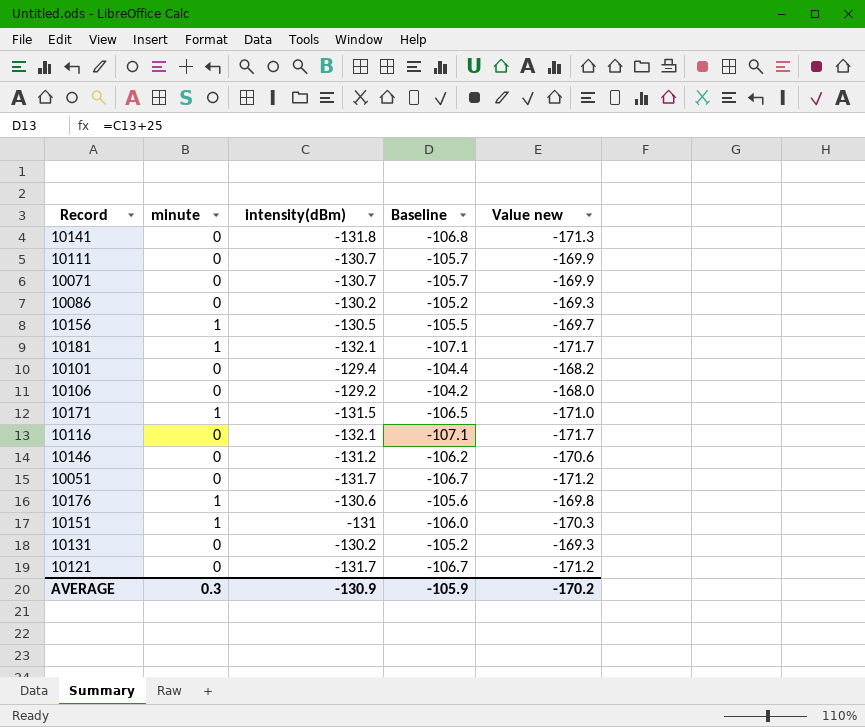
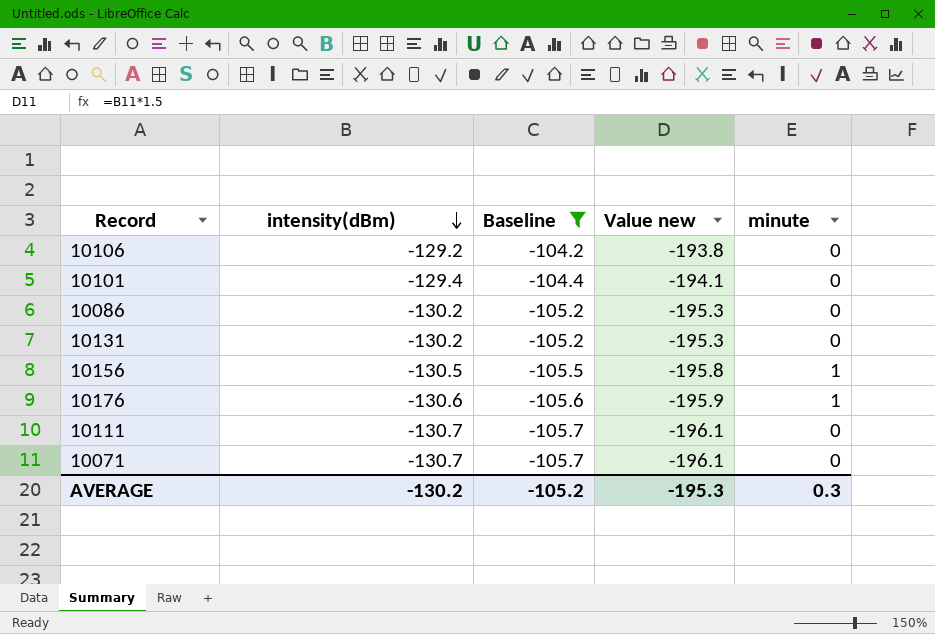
filter: none -> Baseline >= -105.7
row order: none -> intensity(dBm) descending
column Value new | formula: [intensity(dBm)] * 1.3 -> [intensity(dBm)] * 1.5
column minute | position: 2 -> 5
AVERAGE | intensity(dBm): -130.9 -> -130.2
AVERAGE | Baseline: -105.9 -> -105.2
AVERAGE | Value new: -170.2 -> -195.3

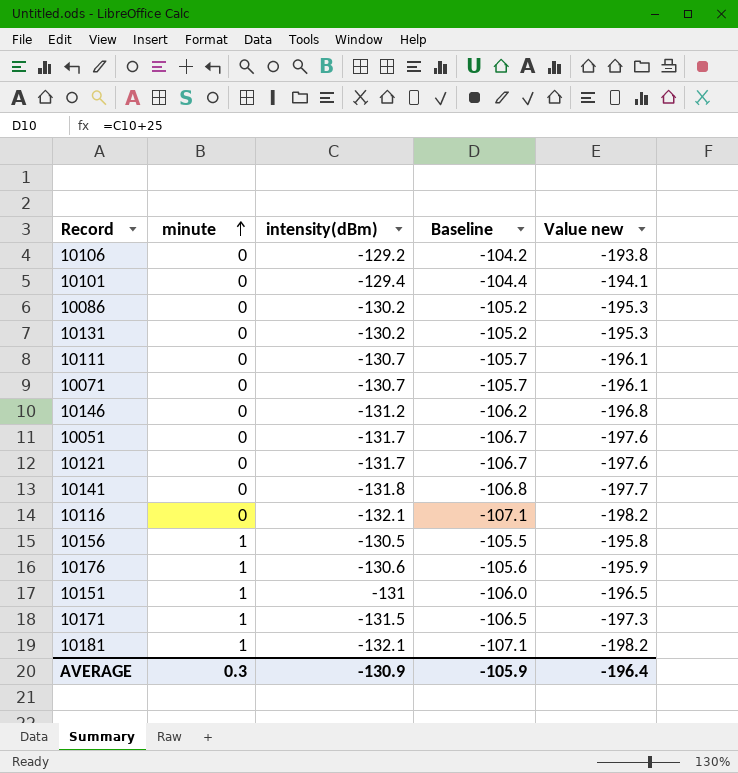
filter: Baseline >= -105.7 -> none
row order: intensity(dBm) descending -> minute ascending
column minute | position: 5 -> 2
AVERAGE | intensity(dBm): -130.2 -> -130.9
AVERAGE | Baseline: -105.2 -> -105.9
AVERAGE | Value new: -195.3 -> -196.4

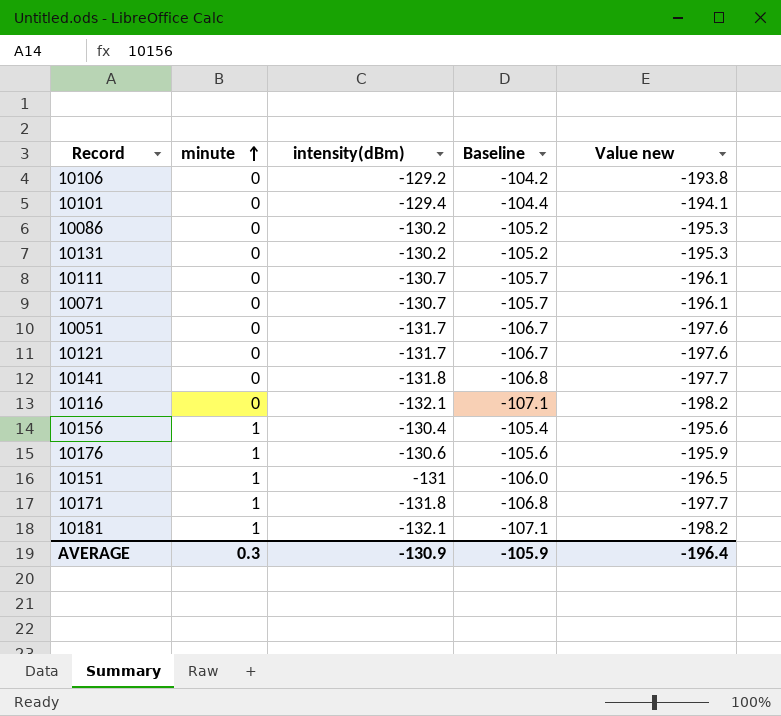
row 10146: 0 | -131.2 | -106.2 | -196.8 -> none
10156 | intensity(dBm): -130.5 -> -130.4
10156 | Baseline: -105.5 -> -105.4
10156 | Value new: -195.8 -> -195.6
10171 | intensity(dBm): -131.5 -> -131.8
10171 | Baseline: -106.5 -> -106.8
10171 | Value new: -197.3 -> -197.7

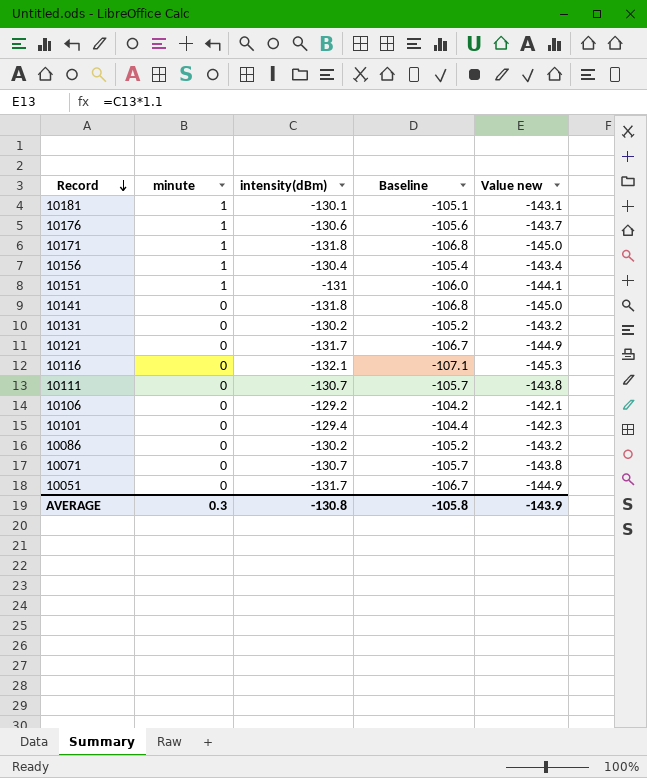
row order: minute ascending -> Record descending
column Value new | formula: [intensity(dBm)] * 1.5 -> [intensity(dBm)] * 1.1
10181 | intensity(dBm): -132.1 -> -130.1
10181 | Baseline: -107.1 -> -105.1
AVERAGE | intensity(dBm): -130.9 -> -130.8
AVERAGE | Baseline: -105.9 -> -105.8
AVERAGE | Value new: -196.4 -> -143.9

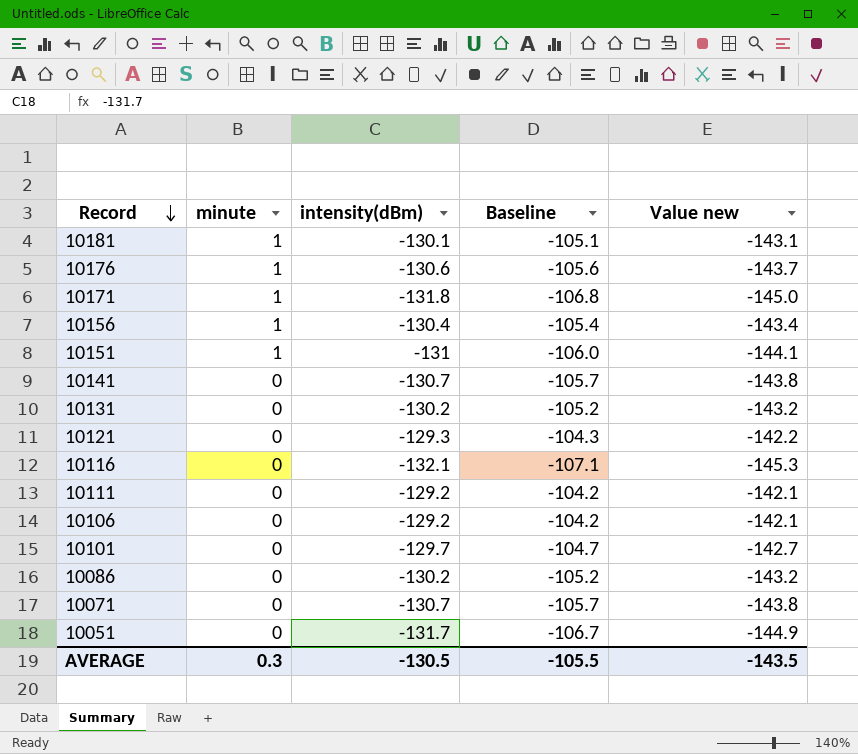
10141 | intensity(dBm): -131.8 -> -130.7
10141 | Baseline: -106.8 -> -105.7
10141 | Value new: -145.0 -> -143.8
10121 | intensity(dBm): -131.7 -> -129.3
10121 | Baseline: -106.7 -> -104.3
10121 | Value new: -144.9 -> -142.2
10111 | intensity(dBm): -130.7 -> -129.2
10111 | Baseline: -105.7 -> -104.2
10111 | Value new: -143.8 -> -142.1
10101 | intensity(dBm): -129.4 -> -129.7
10101 | Baseline: -104.4 -> -104.7
10101 | Value new: -142.3 -> -142.7
AVERAGE | intensity(dBm): -130.8 -> -130.5
AVERAGE | Baseline: -105.8 -> -105.5
AVERAGE | Value new: -143.9 -> -143.5

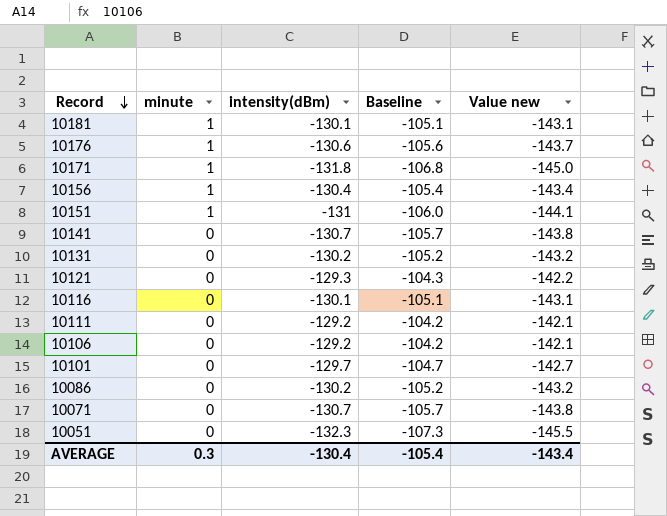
10116 | intensity(dBm): -132.1 -> -130.1
10116 | Baseline: -107.1 -> -105.1
10116 | Value new: -145.3 -> -143.1
10051 | intensity(dBm): -131.7 -> -132.3
10051 | Baseline: -106.7 -> -107.3
10051 | Value new: -144.9 -> -145.5
AVERAGE | intensity(dBm): -130.5 -> -130.4
AVERAGE | Baseline: -105.5 -> -105.4
AVERAGE | Value new: -143.5 -> -143.4

